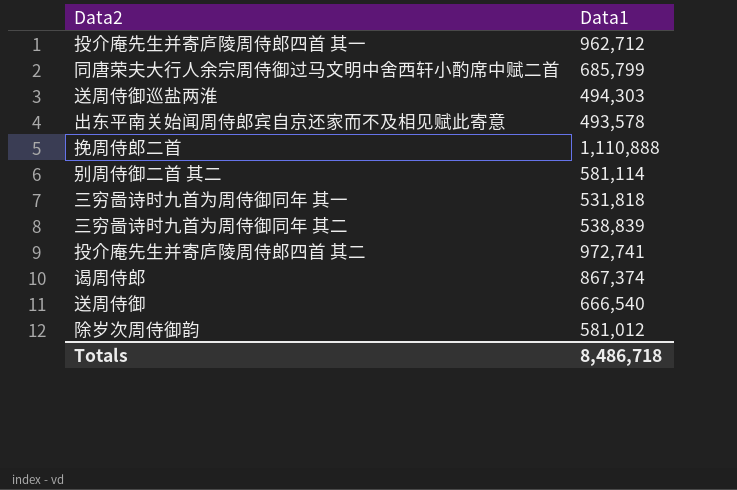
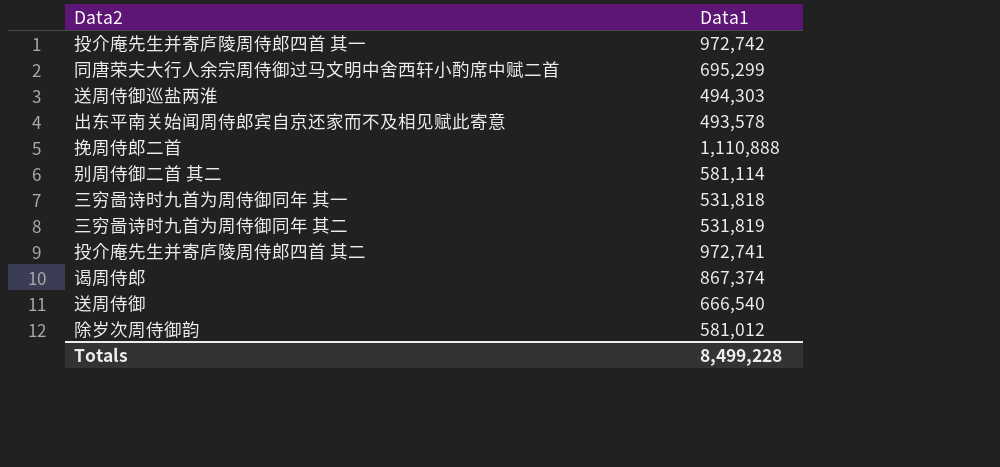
投介庵先生并寄庐陵周侍郎四首 其一 | Data1: 962,712 -> 972,742
同唐荣夫大行人余宗周侍御过马文明中舍西轩小酌席中赋二首 | Data1: 685,799 -> 695,299
三穷啚诗时九首为周侍御同年 其二 | Data1: 538,839 -> 531,819
Totals | Data1: 8,486,718 -> 8,499,228

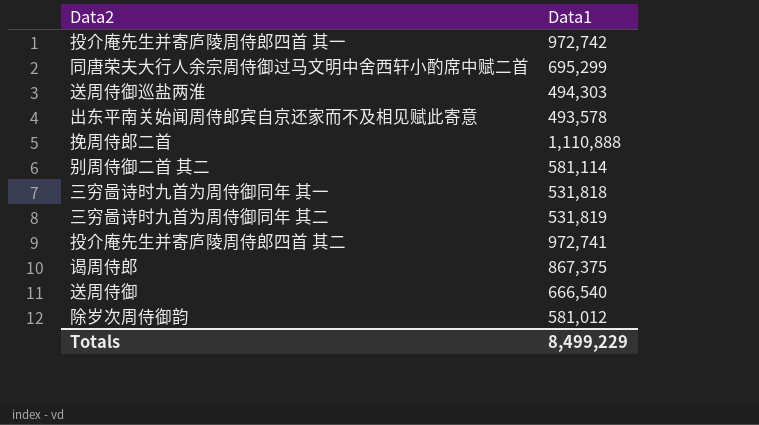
谒周侍郎 | Data1: 867,374 -> 867,375
Totals | Data1: 8,499,228 -> 8,499,229

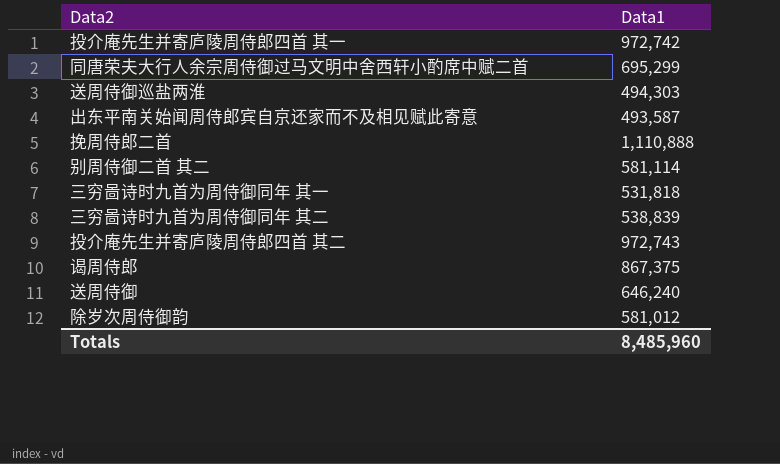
出东平南关始闻周侍郎宾自京还家而不及相见赋此寄意 | Data1: 493,578 -> 493,587
三穷啚诗时九首为周侍御同年 其二 | Data1: 531,819 -> 538,839
投介庵先生并寄庐陵周侍郎四首 其二 | Data1: 972,741 -> 972,743
送周侍御 | Data1: 666,540 -> 646,240
Totals | Data1: 8,499,229 -> 8,485,960

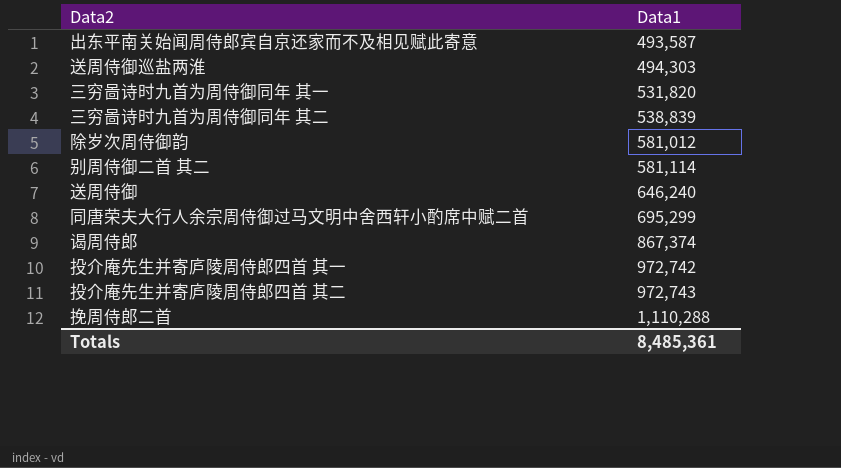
row order: none -> Data1 ascending
三穷啚诗时九首为周侍御同年 其一 | Data1: 531,818 -> 531,820
谒周侍郎 | Data1: 867,375 -> 867,374
挽周侍郎二首 | Data1: 1,110,888 -> 1,110,288
Totals | Data1: 8,485,960 -> 8,485,361

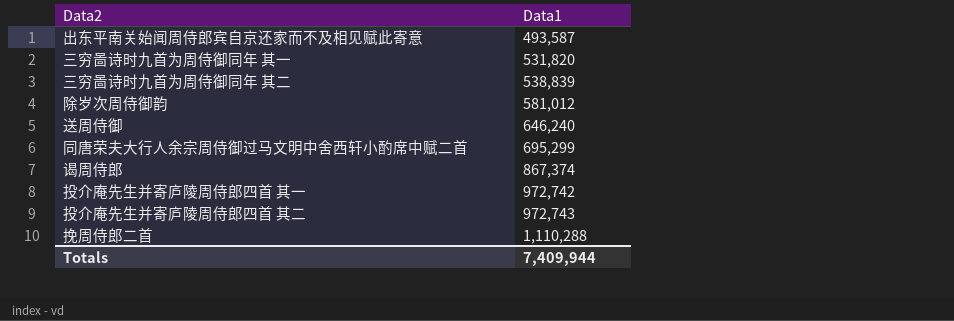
row 送周侍御巡盐两淮: 494,303 -> none
row 别周侍御二首 其二: 581,114 -> none
Totals | Data1: 8,485,361 -> 7,409,944

